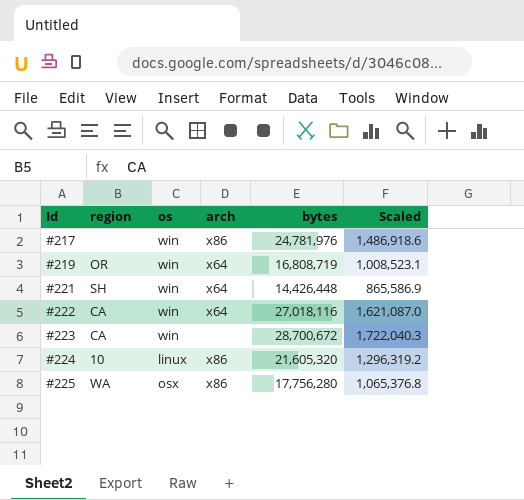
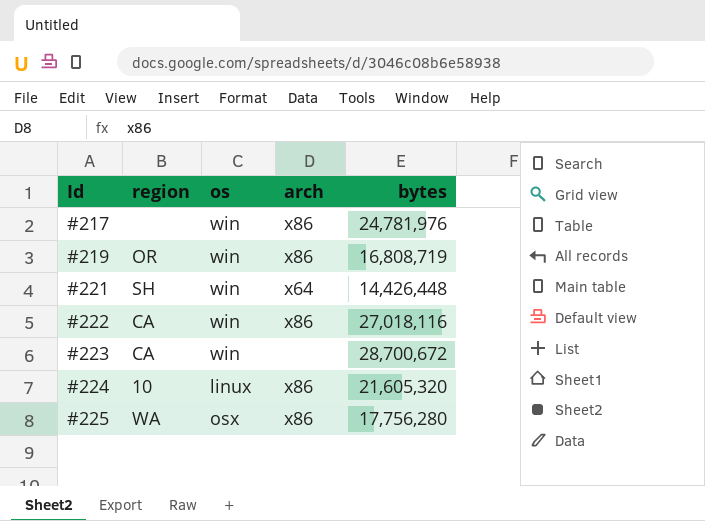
column Scaled | formula: [bytes] * 0.06 -> none
#219 | arch: x64 -> x86
#222 | arch: x64 -> x86

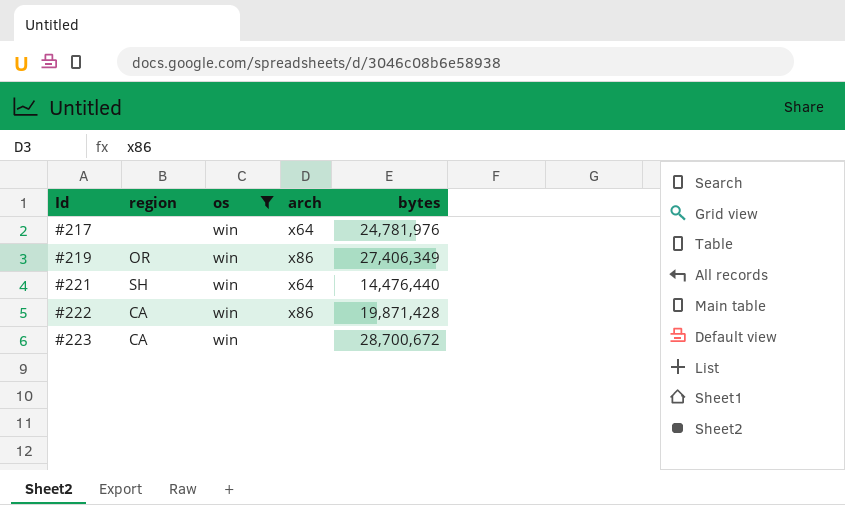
filter: none -> os = win
#217 | arch: x86 -> x64
#219 | bytes: 16,808,719 -> 27,406,349
#221 | bytes: 14,426,448 -> 14,476,440
#222 | bytes: 27,018,116 -> 19,871,428

